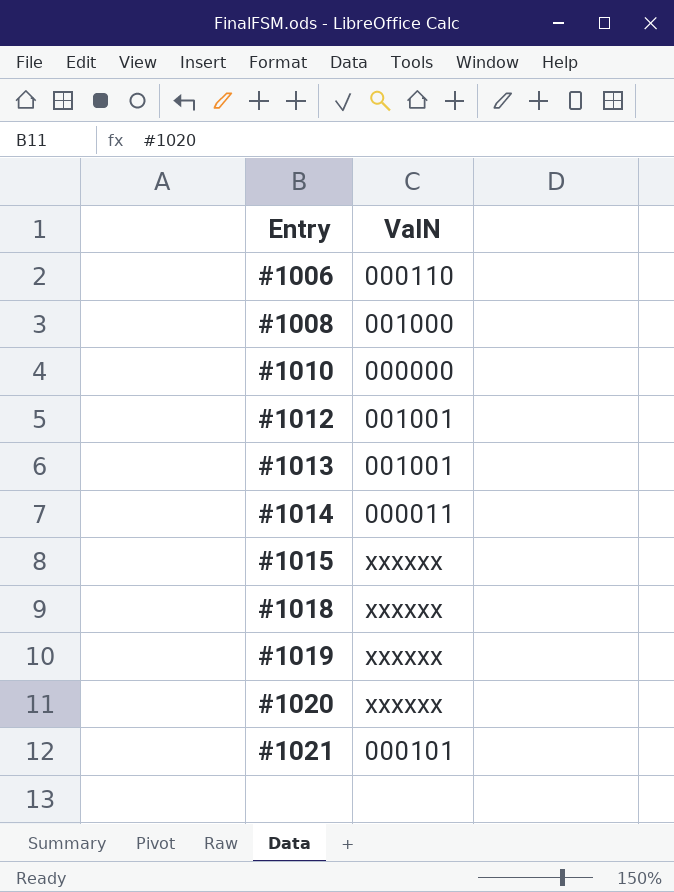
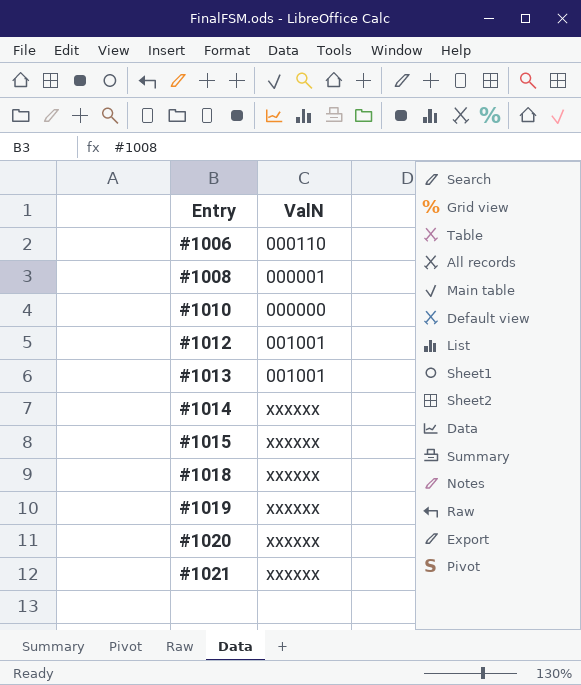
#1008 | ValN: 001000 -> 000001
#1014 | ValN: 000011 -> xxxxxx
#1021 | ValN: 000101 -> xxxxxx

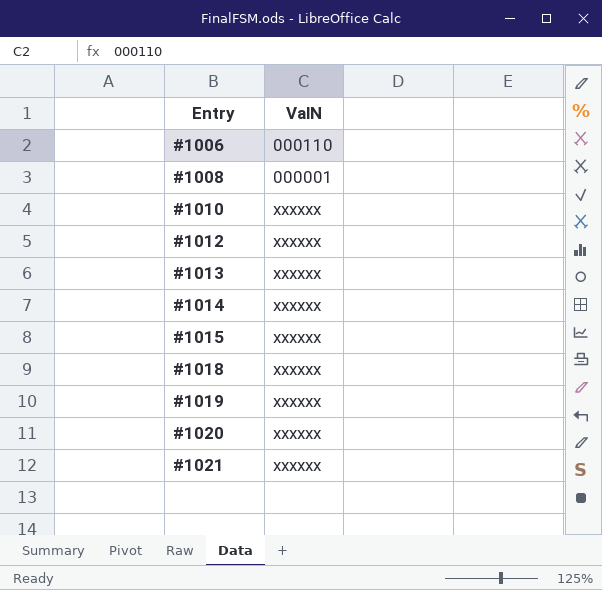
#1010 | ValN: 000000 -> xxxxxx
#1012 | ValN: 001001 -> xxxxxx
#1013 | ValN: 001001 -> xxxxxx

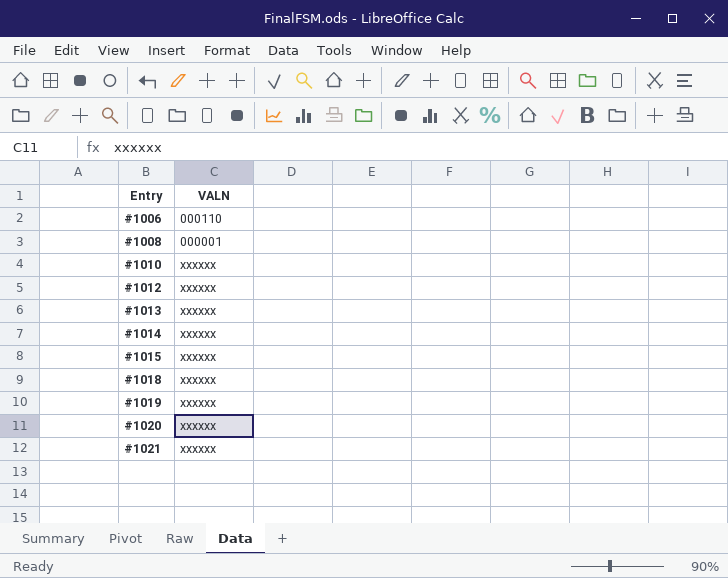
column name: ValN -> VALN

